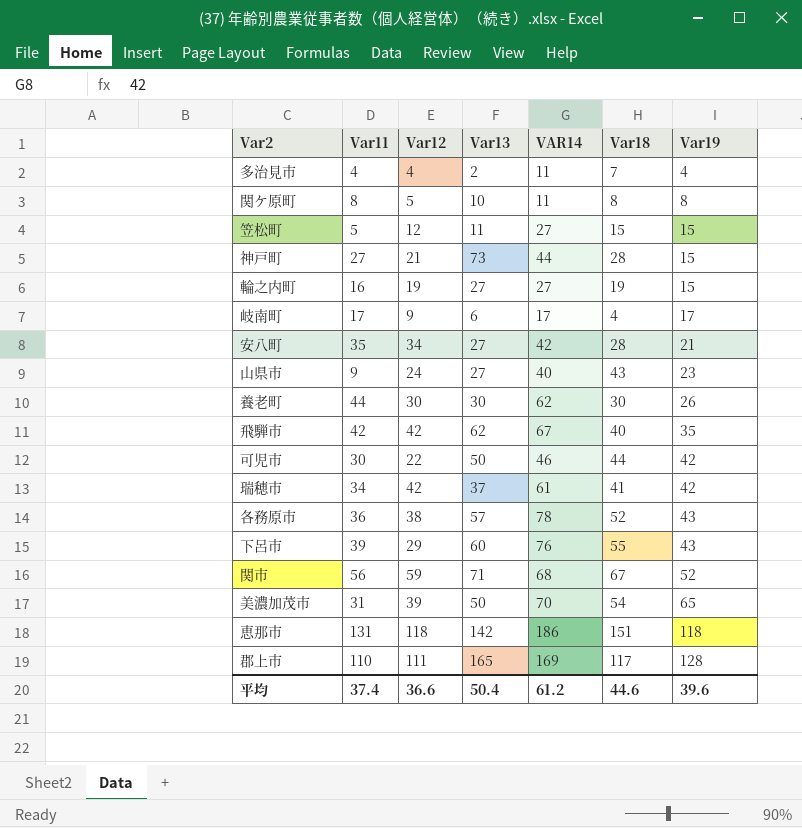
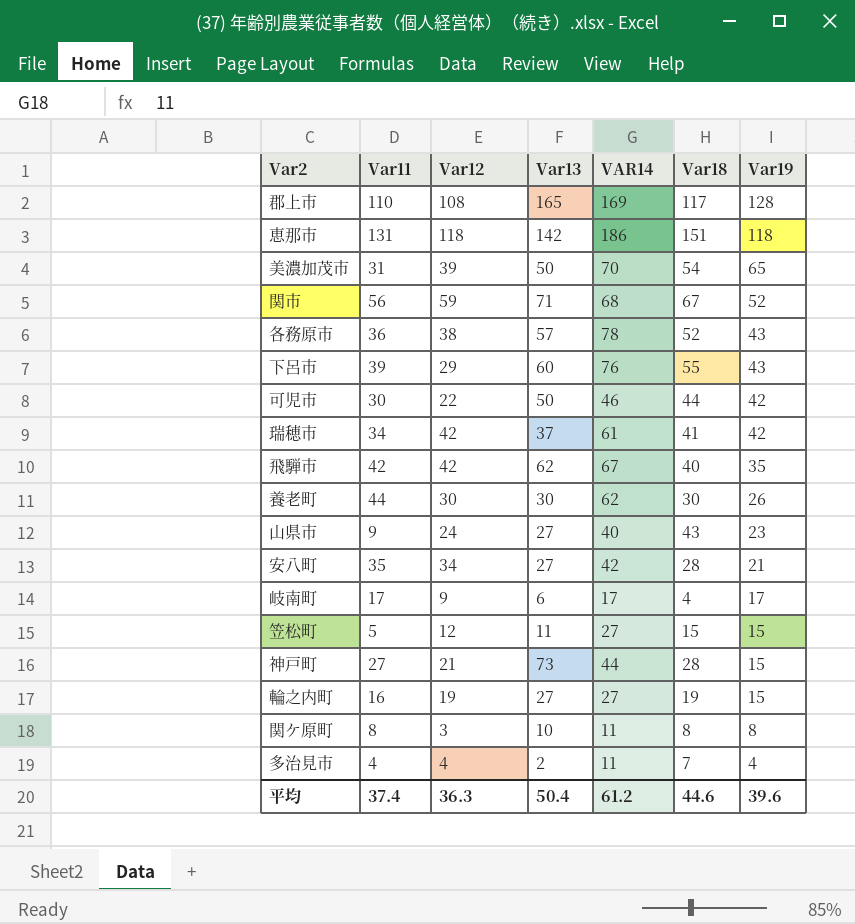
row order: Var19 ascending -> Var19 descending
郡上市 | Var12: 111 -> 108
関ケ原町 | Var12: 5 -> 3
平均 | Var12: 36.6 -> 36.3

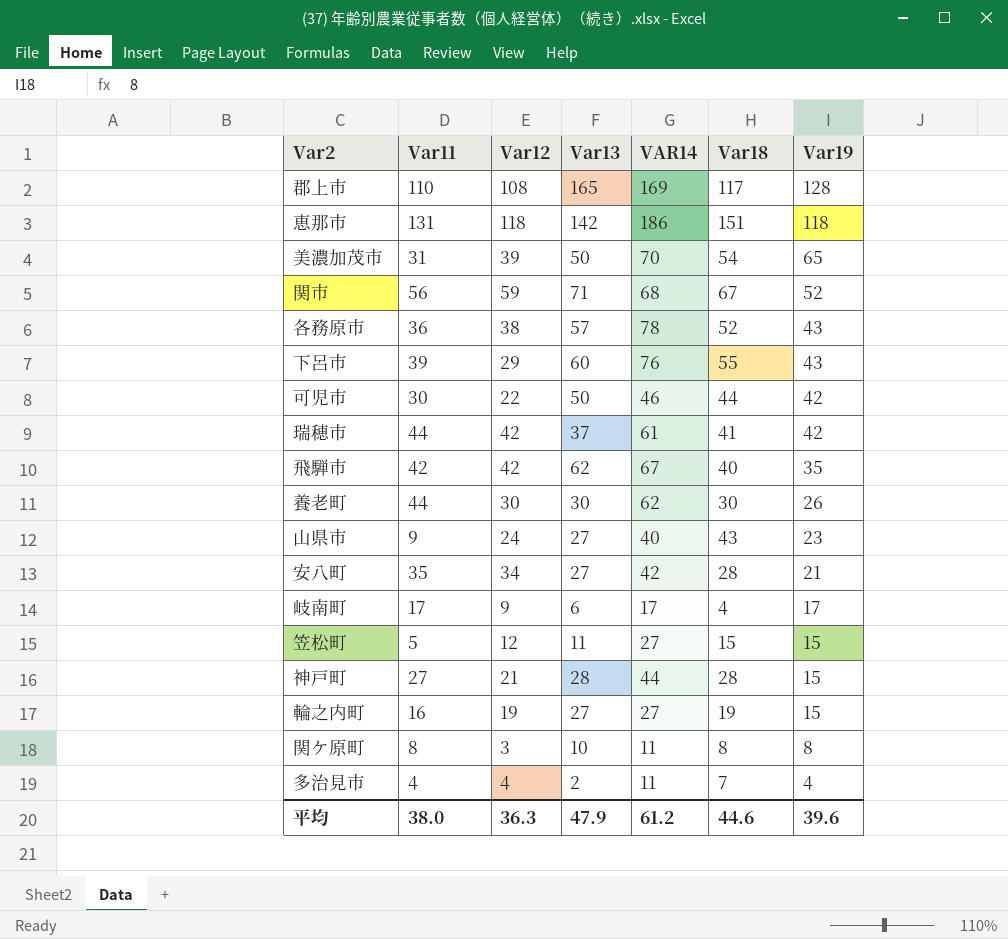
瑞穂市 | Var11: 34 -> 44
神戸町 | Var13: 73 -> 28
平均 | Var11: 37.4 -> 38.0
平均 | Var13: 50.4 -> 47.9

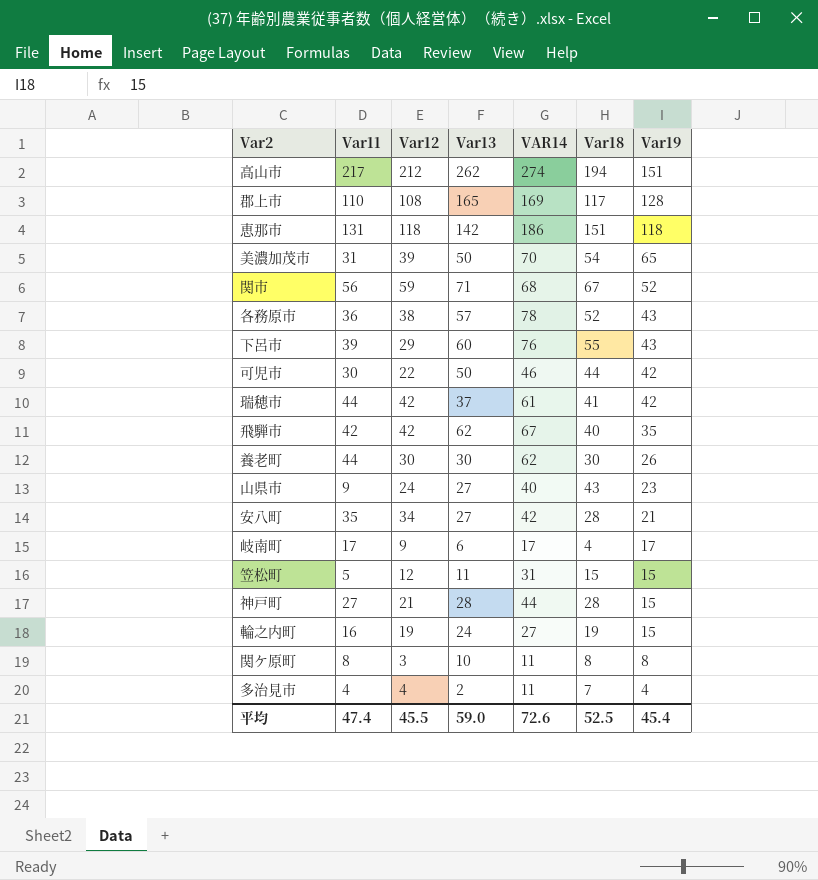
row 高山市: none -> 217 | 212 | 262 | 274 | 194 | 151
笠松町 | VAR14: 27 -> 31
輪之内町 | Var13: 27 -> 24
平均 | Var11: 38.0 -> 47.4
平均 | Var12: 36.3 -> 45.5
平均 | Var13: 47.9 -> 59.0
平均 | VAR14: 61.2 -> 72.6
平均 | Var18: 44.6 -> 52.5
平均 | Var19: 39.6 -> 45.4

